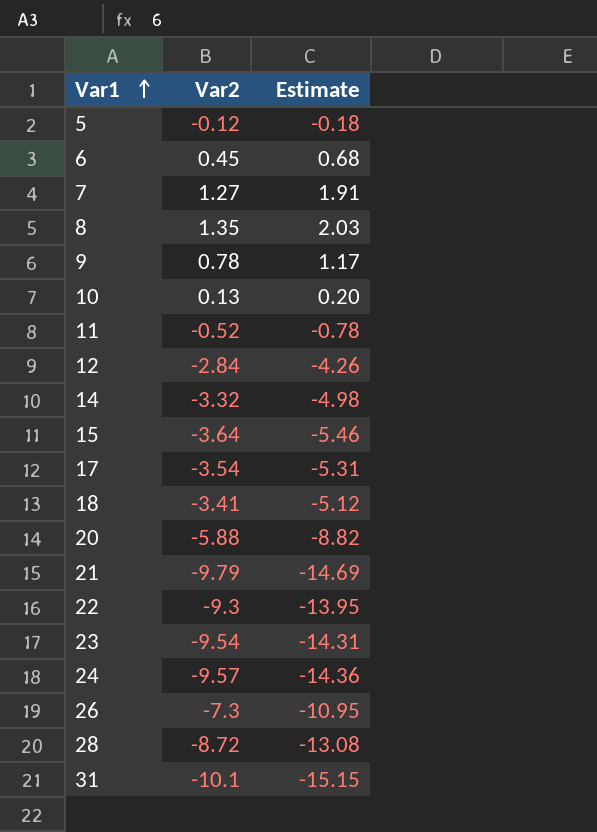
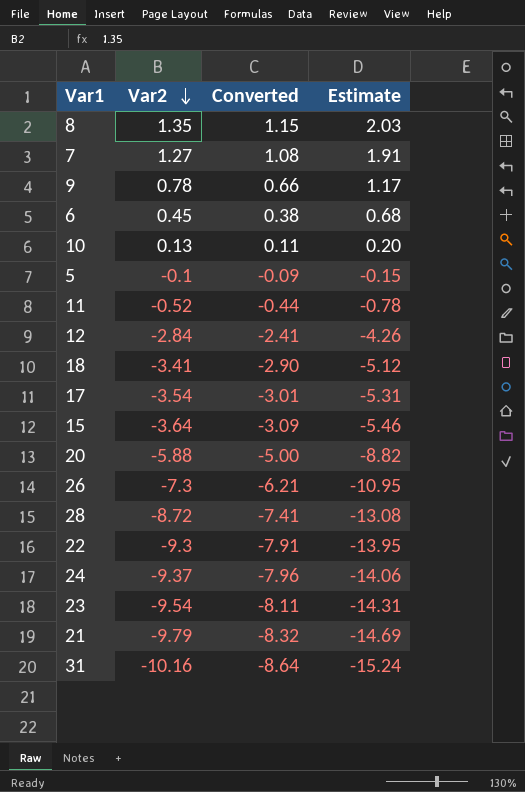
row order: Var1 ascending -> Var2 descending
column Converted | formula: none -> [Var2] * 0.85
row 14: -3.32 | -4.98 -> none
5 | Var2: -0.12 -> -0.1
5 | Estimate: -0.18 -> -0.15
24 | Var2: -9.57 -> -9.37
24 | Estimate: -14.36 -> -14.06
31 | Var2: -10.1 -> -10.16
31 | Estimate: -15.15 -> -15.24

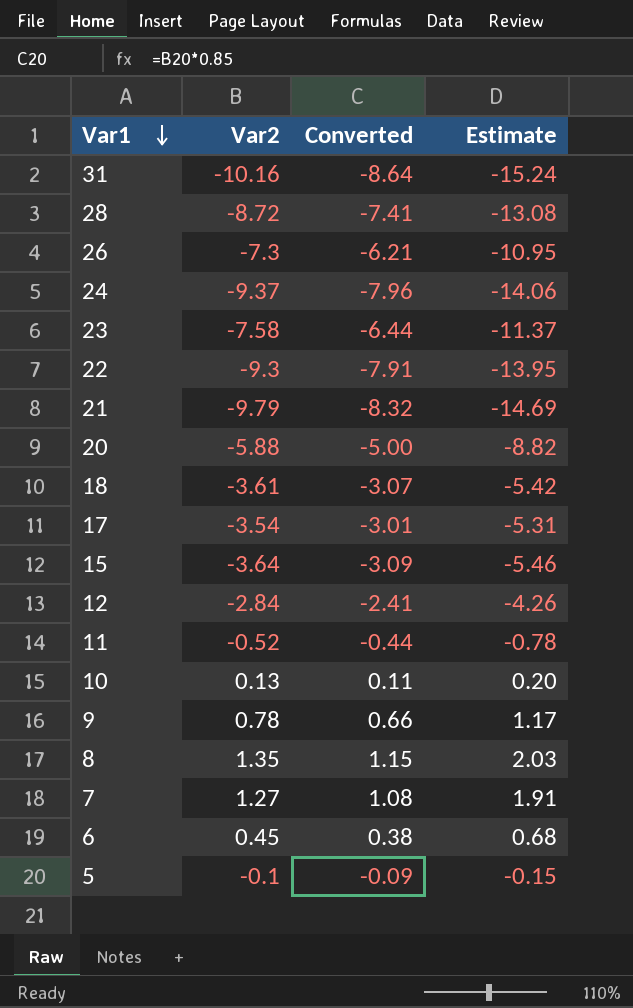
row order: Var2 descending -> Var1 descending
23 | Var2: -9.54 -> -7.58
23 | Converted: -8.11 -> -6.44
23 | Estimate: -14.31 -> -11.37
18 | Var2: -3.41 -> -3.61
18 | Converted: -2.90 -> -3.07
18 | Estimate: -5.12 -> -5.42

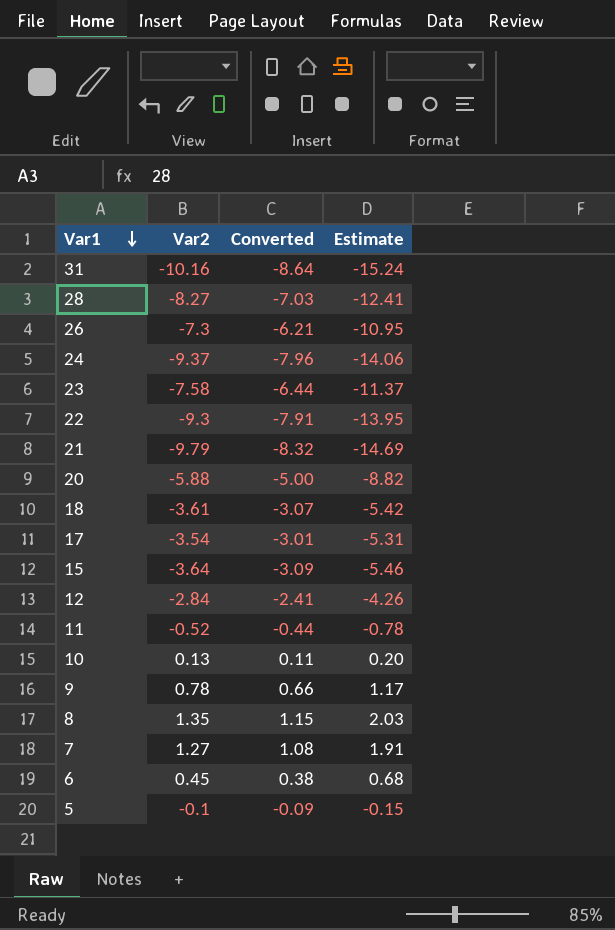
28 | Var2: -8.72 -> -8.27
28 | Converted: -7.41 -> -7.03
28 | Estimate: -13.08 -> -12.41

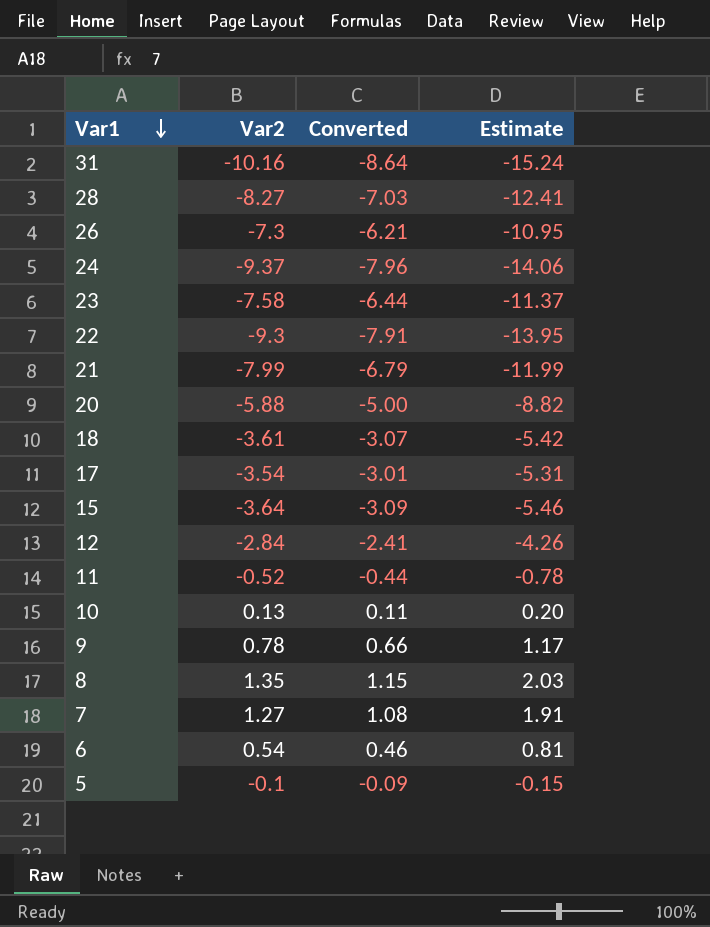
21 | Var2: -9.79 -> -7.99
21 | Converted: -8.32 -> -6.79
21 | Estimate: -14.69 -> -11.99
6 | Var2: 0.45 -> 0.54
6 | Converted: 0.38 -> 0.46
6 | Estimate: 0.68 -> 0.81

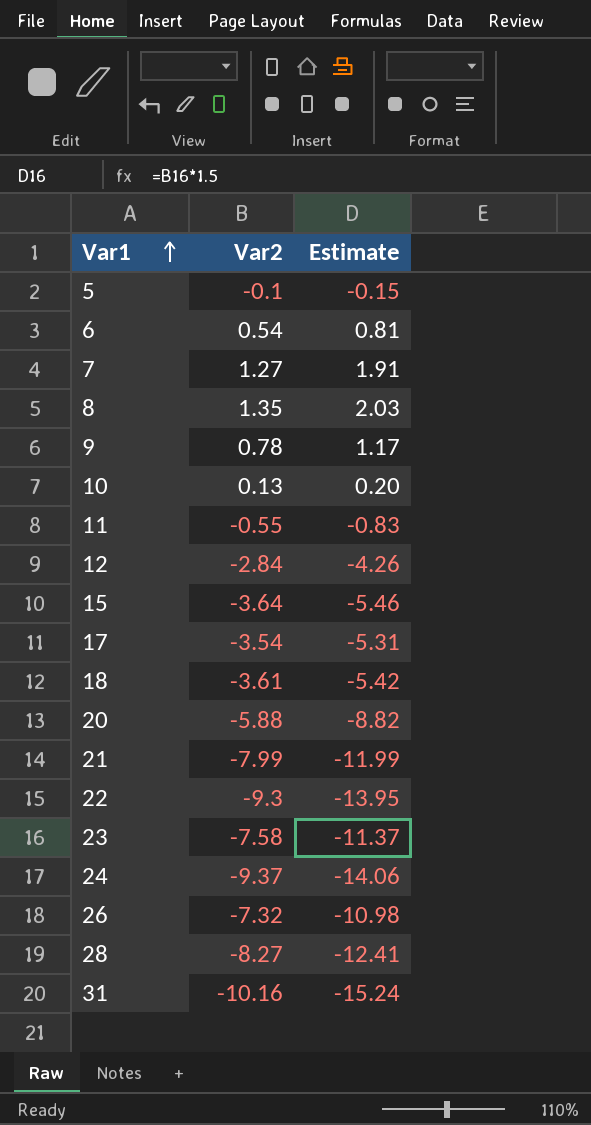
row order: Var1 descending -> Var1 ascending
column Converted | formula: [Var2] * 0.85 -> none
11 | Var2: -0.52 -> -0.55
11 | Estimate: -0.78 -> -0.83
26 | Var2: -7.3 -> -7.32
26 | Estimate: -10.95 -> -10.98

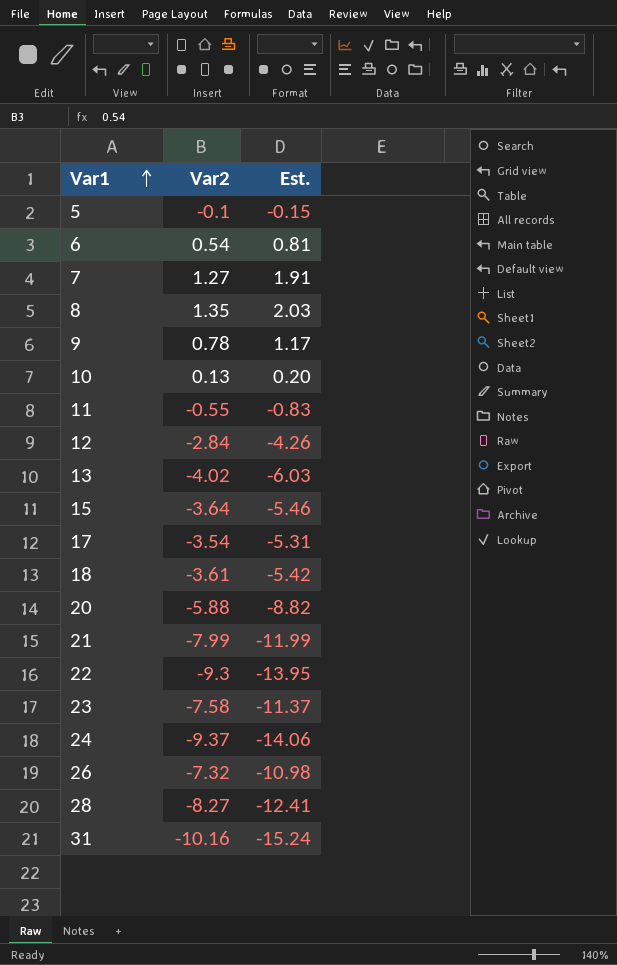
column name: Estimate -> Est.
row 13: none -> -4.02 | -6.03

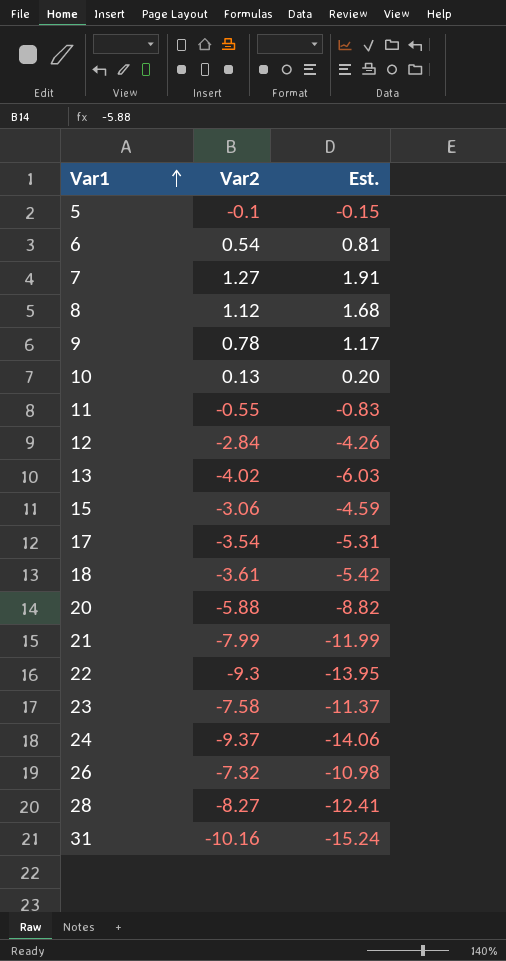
8 | Var2: 1.35 -> 1.12
8 | Est.: 2.03 -> 1.68
15 | Var2: -3.64 -> -3.06
15 | Est.: -5.46 -> -4.59

